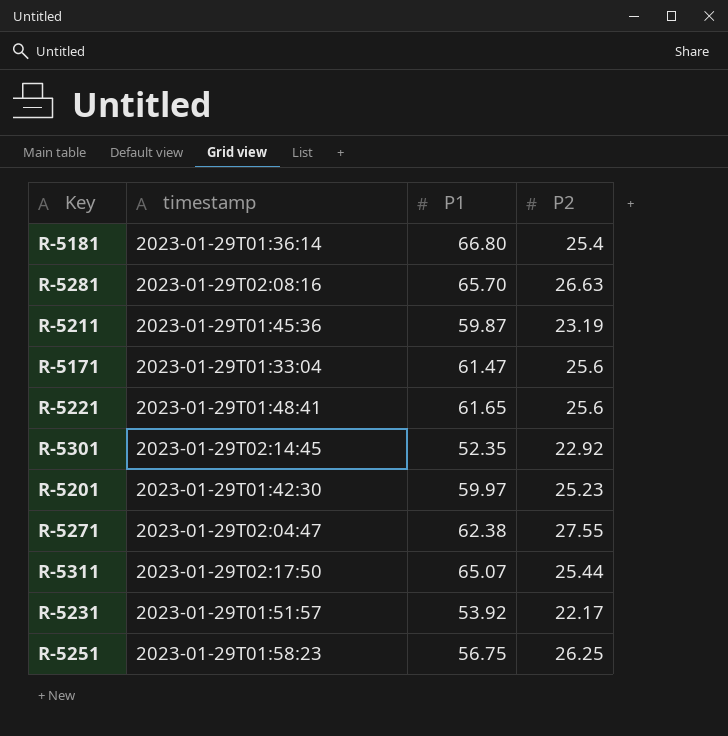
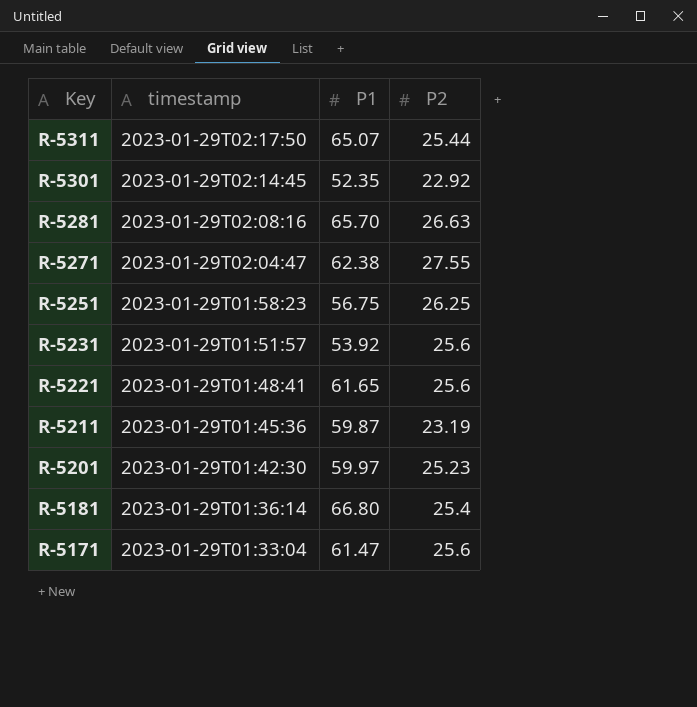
row order: none -> Key descending
R-5231 | P2: 22.17 -> 25.6

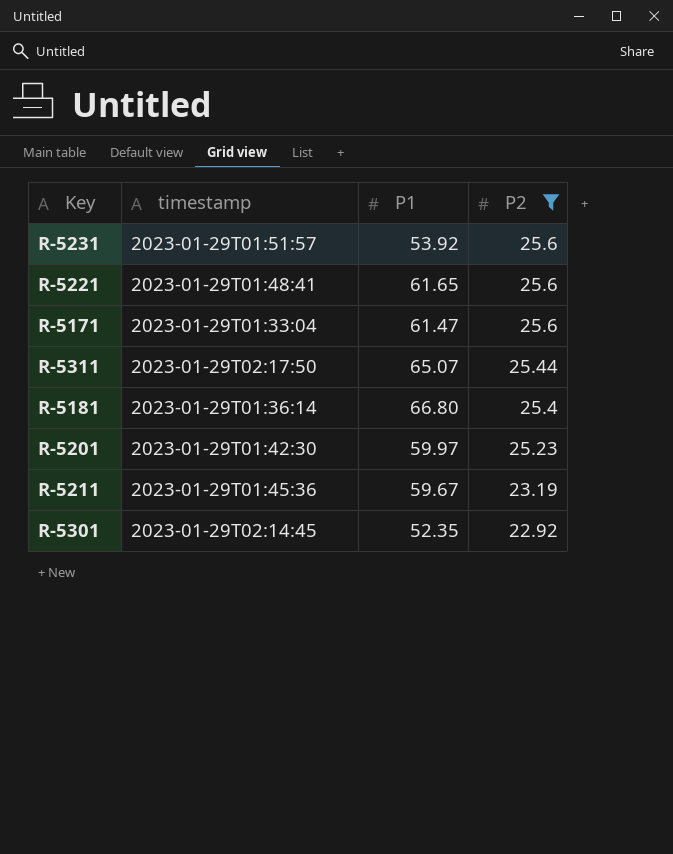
filter: none -> P2 <= 25.6
row order: Key descending -> P2 descending
R-5211 | P1: 59.87 -> 59.67

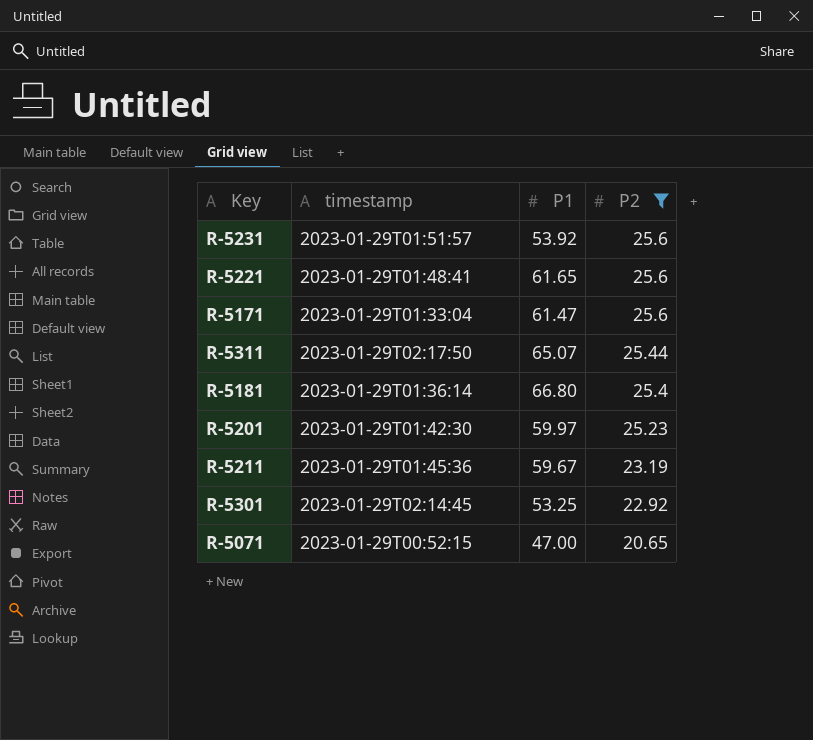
R-5301 | P1: 52.35 -> 53.25
row R-5071: none -> 2023-01-29T00:52:15 | 47.00 | 20.65

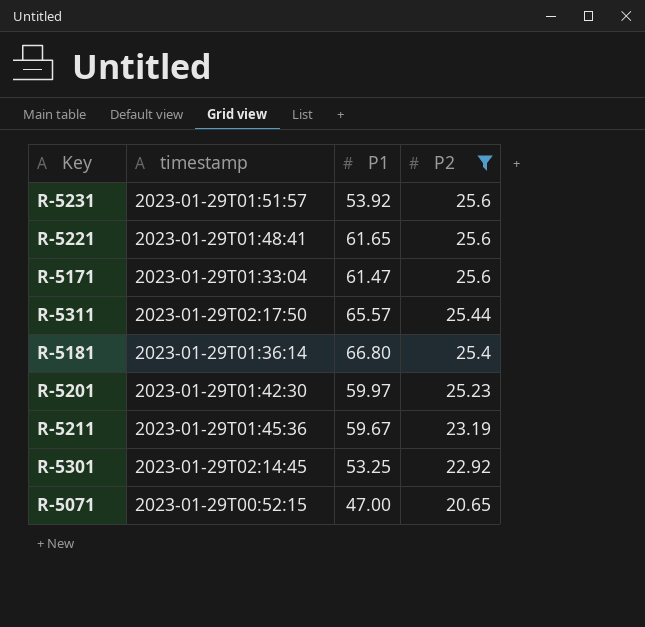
R-5311 | P1: 65.07 -> 65.57

